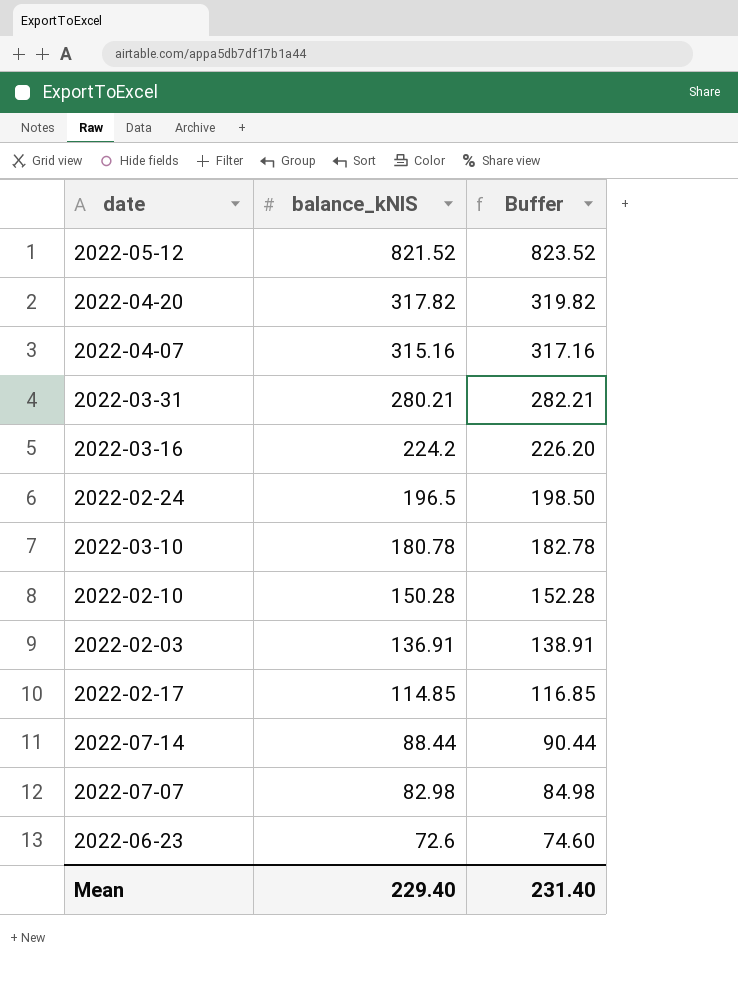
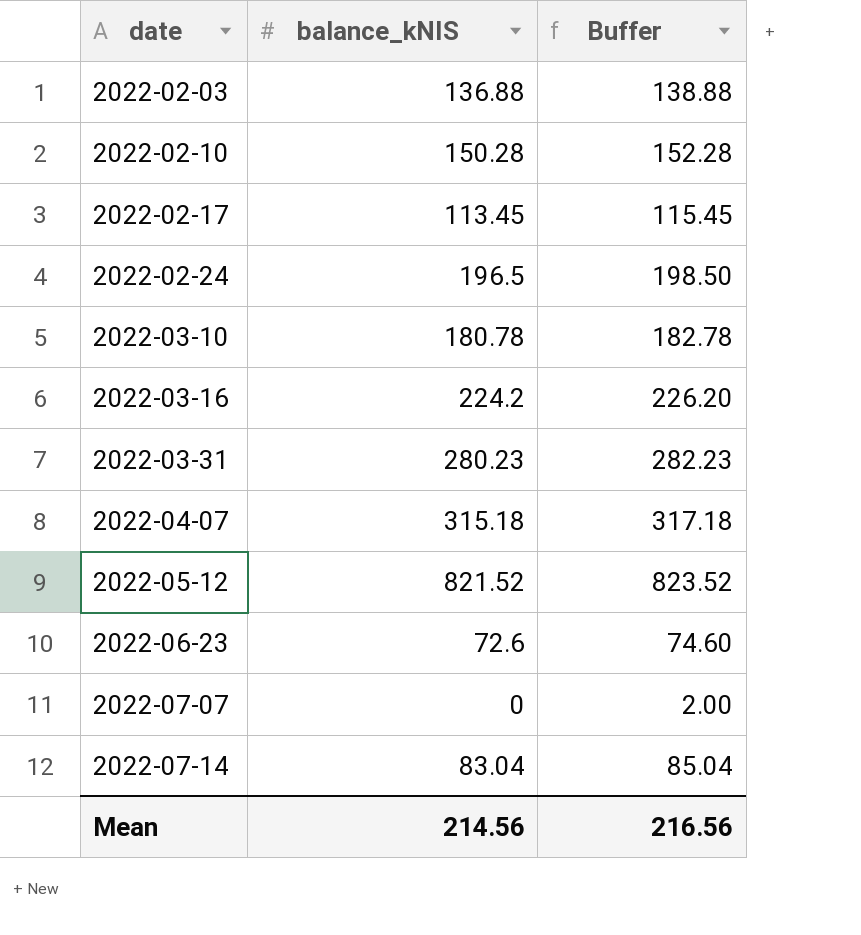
row order: balance_kNIS descending -> date ascending
row 2022-04-20: 317.82 | 319.82 -> none
2022-02-03 | balance_kNIS: 136.91 -> 136.88
2022-02-03 | Buffer: 138.91 -> 138.88
2022-02-17 | balance_kNIS: 114.85 -> 113.45
2022-02-17 | Buffer: 116.85 -> 115.45
2022-03-31 | balance_kNIS: 280.21 -> 280.23
2022-03-31 | Buffer: 282.21 -> 282.23
2022-04-07 | balance_kNIS: 315.16 -> 315.18
2022-04-07 | Buffer: 317.16 -> 317.18
2022-07-07 | balance_kNIS: 82.98 -> 0
2022-07-07 | Buffer: 84.98 -> 2.00
2022-07-14 | balance_kNIS: 88.44 -> 83.04
2022-07-14 | Buffer: 90.44 -> 85.04
Mean | balance_kNIS: 229.40 -> 214.56
Mean | Buffer: 231.40 -> 216.56

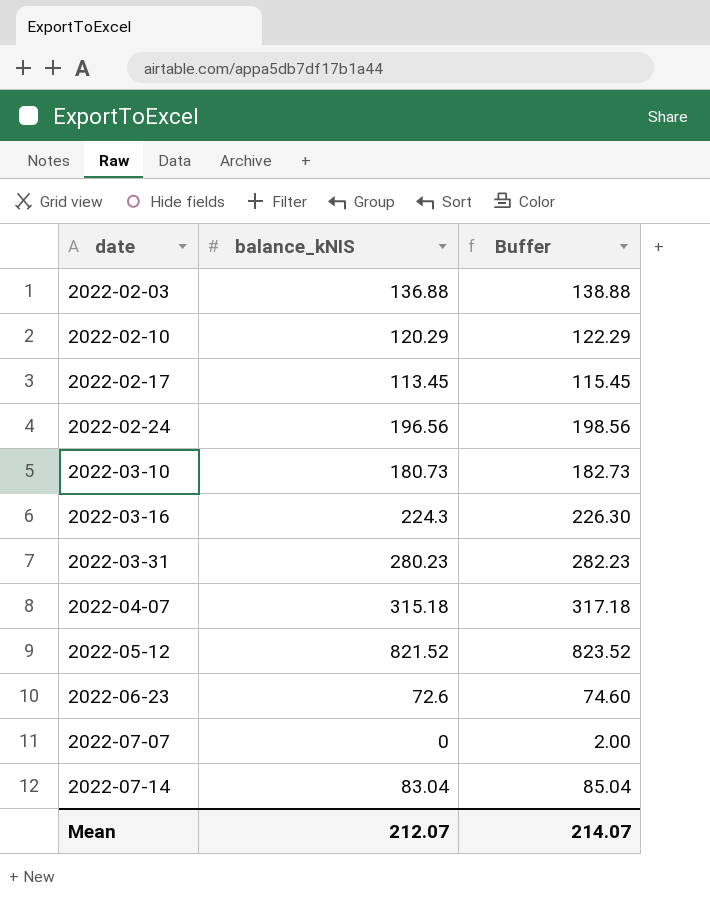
2022-02-10 | balance_kNIS: 150.28 -> 120.29
2022-02-10 | Buffer: 152.28 -> 122.29
2022-02-24 | balance_kNIS: 196.5 -> 196.56
2022-02-24 | Buffer: 198.50 -> 198.56
2022-03-10 | balance_kNIS: 180.78 -> 180.73
2022-03-10 | Buffer: 182.78 -> 182.73
2022-03-16 | balance_kNIS: 224.2 -> 224.3
2022-03-16 | Buffer: 226.20 -> 226.30
Mean | balance_kNIS: 214.56 -> 212.07
Mean | Buffer: 216.56 -> 214.07

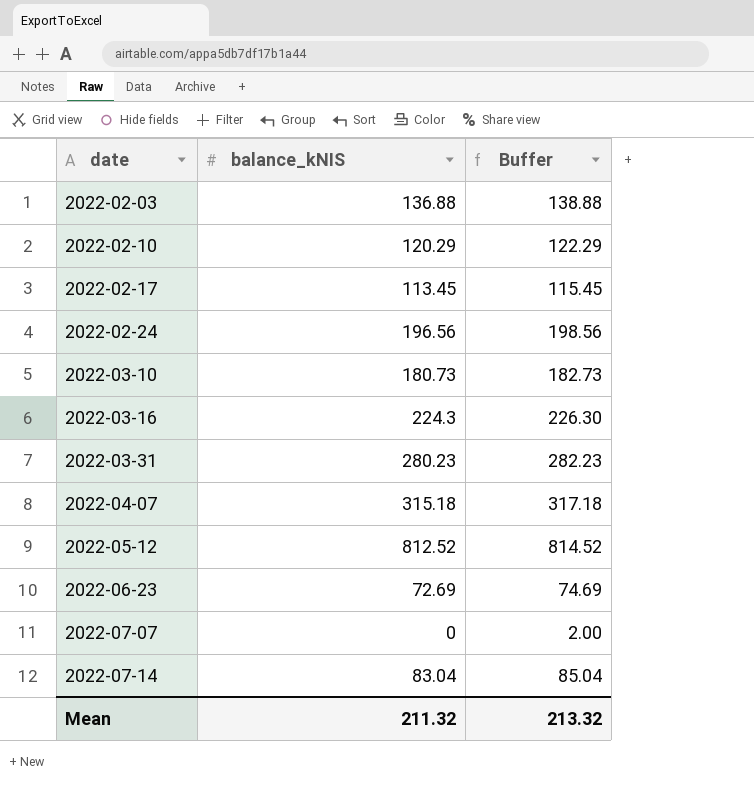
2022-05-12 | balance_kNIS: 821.52 -> 812.52
2022-05-12 | Buffer: 823.52 -> 814.52
2022-06-23 | balance_kNIS: 72.6 -> 72.69
2022-06-23 | Buffer: 74.60 -> 74.69
Mean | balance_kNIS: 212.07 -> 211.32
Mean | Buffer: 214.07 -> 213.32

